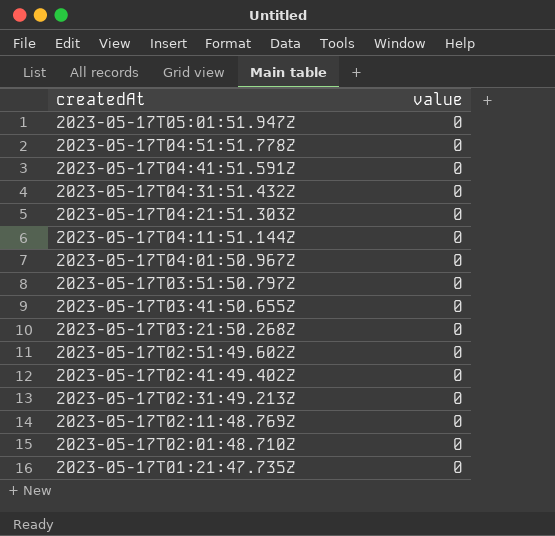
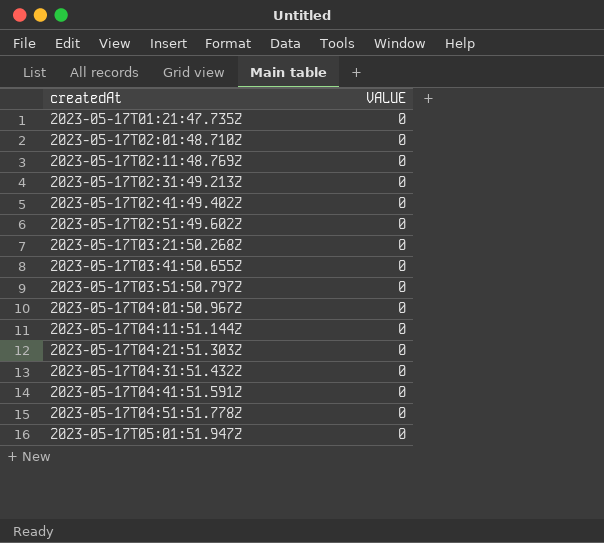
row order: createdAt descending -> createdAt ascending
column name: value -> VALUE

